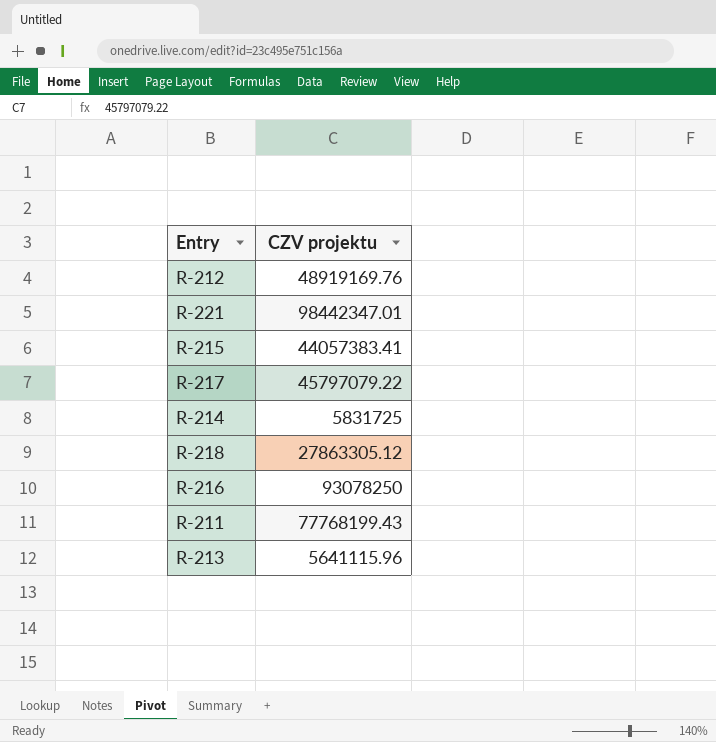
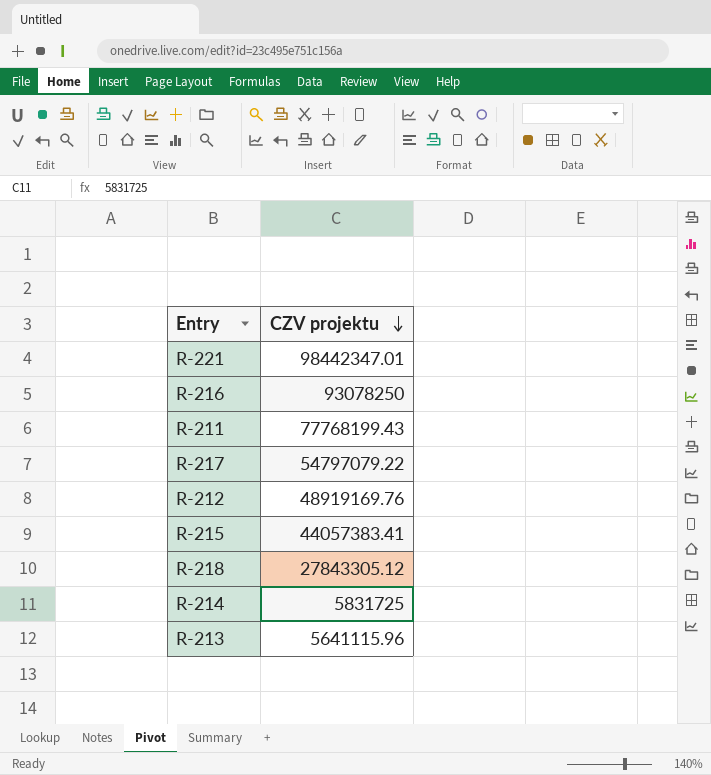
row order: none -> CZV projektu descending
R-217 | CZV projektu: 45797079.22 -> 54797079.22
R-218 | CZV projektu: 27863305.12 -> 27843305.12

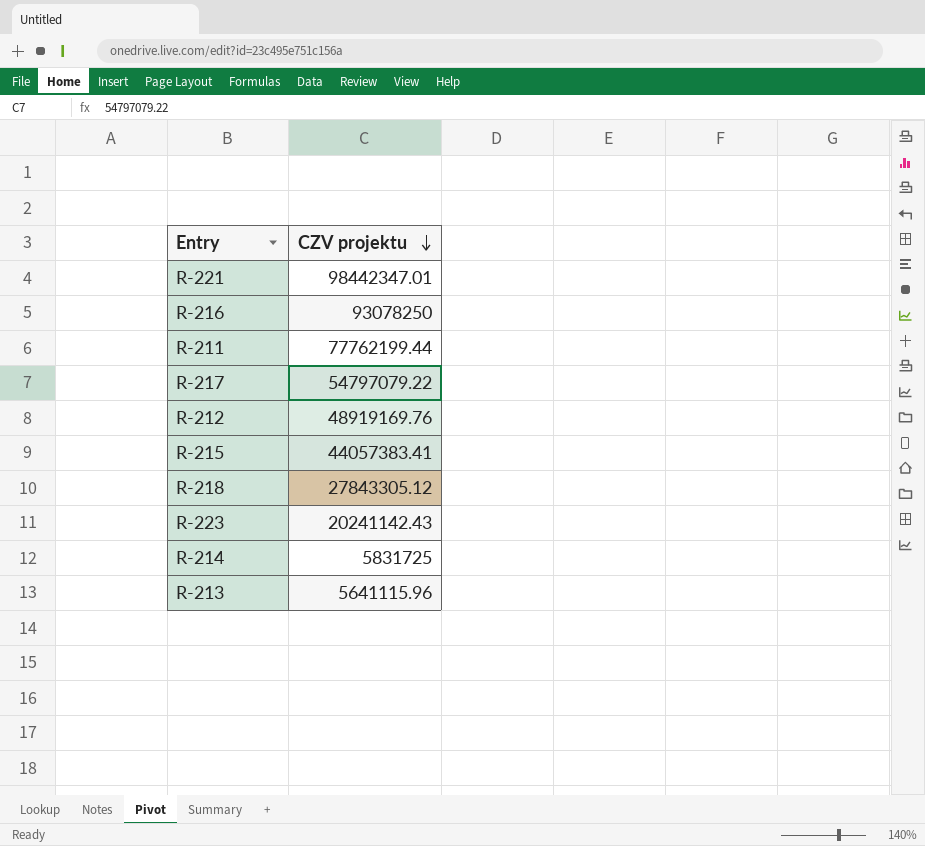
R-211 | CZV projektu: 77768199.43 -> 77762199.44
row R-223: none -> 20241142.43

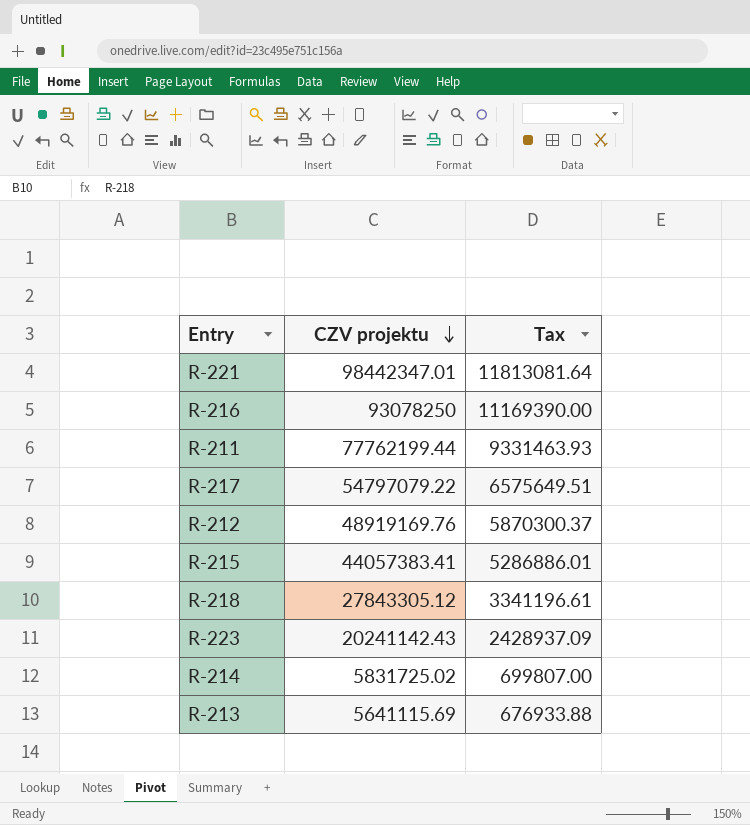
column Tax | formula: none -> [CZV projektu] * 0.12
R-214 | CZV projektu: 5831725 -> 5831725.02
R-213 | CZV projektu: 5641115.96 -> 5641115.69

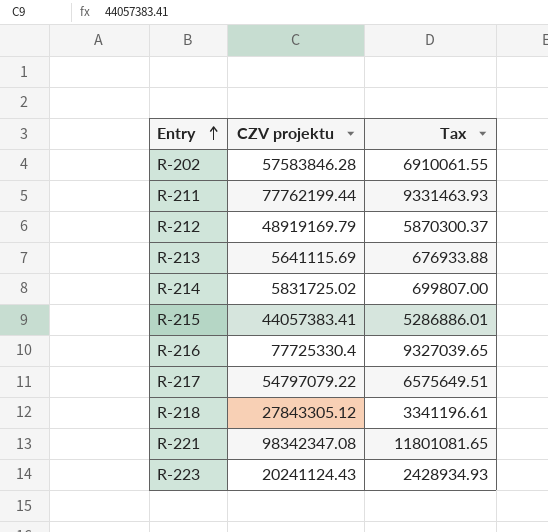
row order: CZV projektu descending -> Entry ascending
row R-202: none -> 57583846.28 | 6910061.55
R-212 | CZV projektu: 48919169.76 -> 48919169.79
R-216 | CZV projektu: 93078250 -> 77725330.4
R-216 | Tax: 11169390.00 -> 9327039.65
R-221 | CZV projektu: 98442347.01 -> 98342347.08
R-221 | Tax: 11813081.64 -> 11801081.65
R-223 | CZV projektu: 20241142.43 -> 20241124.43
R-223 | Tax: 2428937.09 -> 2428934.93

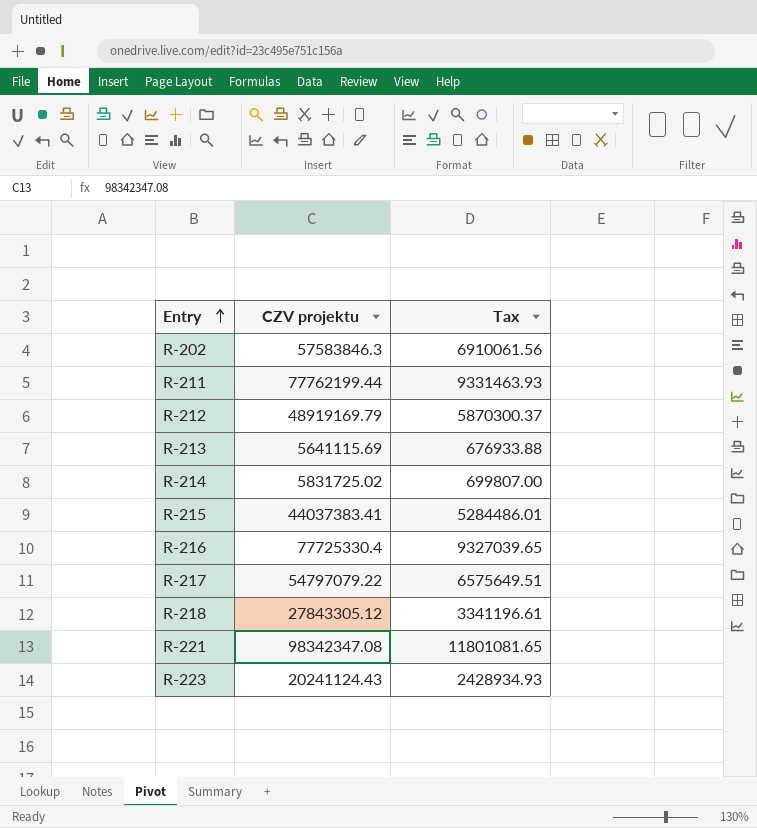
R-202 | CZV projektu: 57583846.28 -> 57583846.3
R-202 | Tax: 6910061.55 -> 6910061.56
R-215 | CZV projektu: 44057383.41 -> 44037383.41
R-215 | Tax: 5286886.01 -> 5284486.01

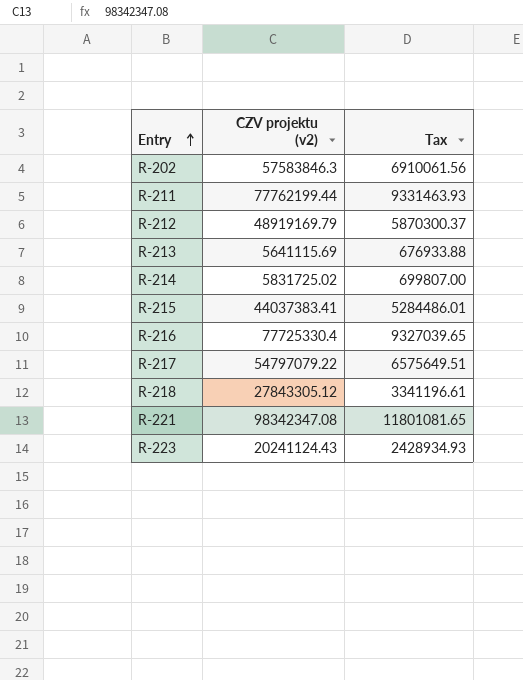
column name: CZV projektu -> CZV projektu (v2)

